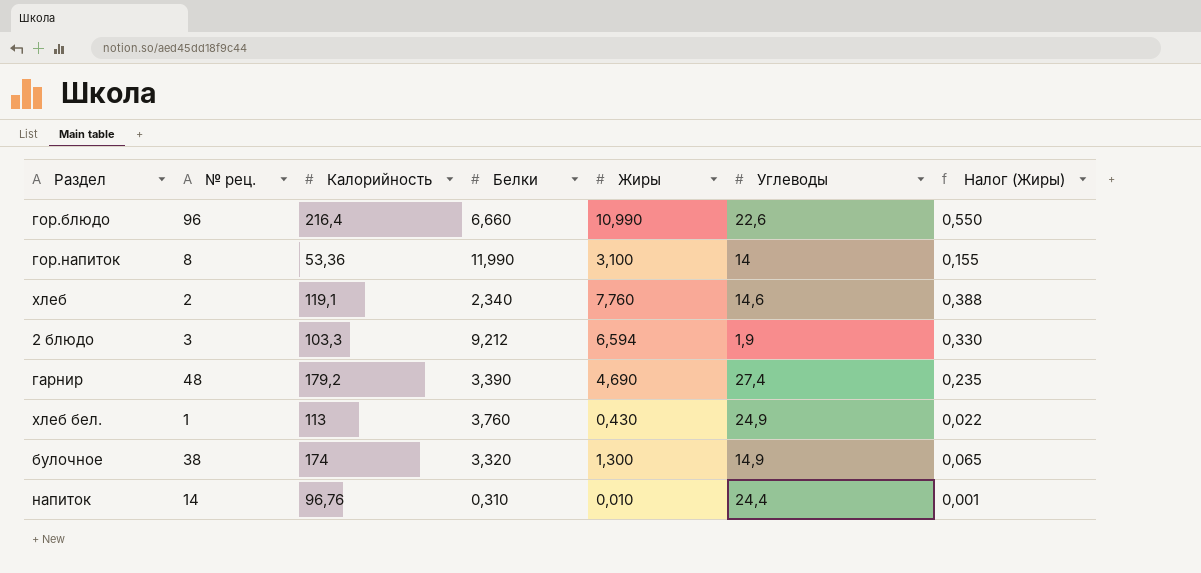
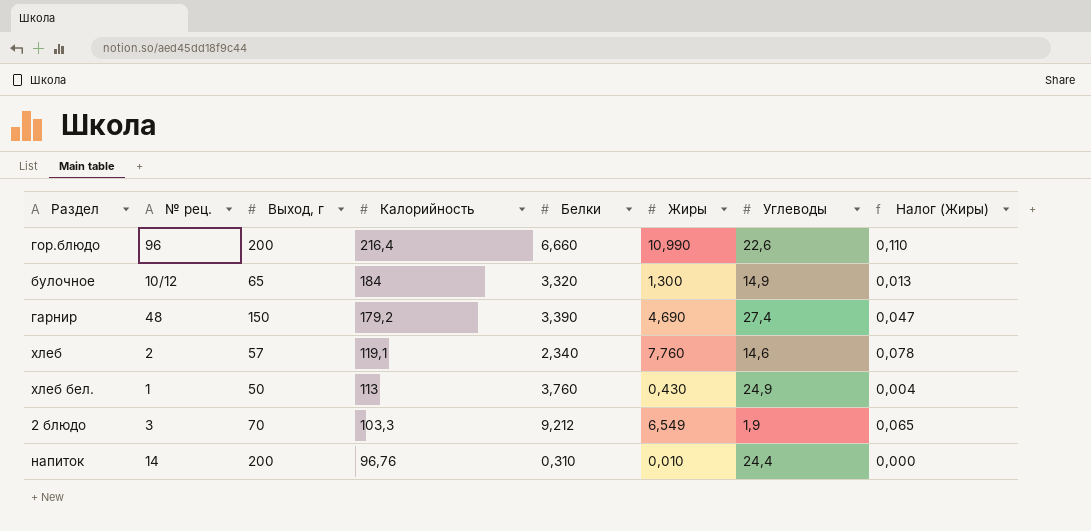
row order: none -> Калорийность descending
column Выход, г | position: none -> 3
column Налог (Жиры) | formula: [Жиры] * 0,05 -> [Жиры] * 0,01
row гор.напиток: 8 | 53,36 | 11,990 | 3,100 | 14 | 0,155 -> none
булочное | № рец.: 38 -> 10/12
булочное | Калорийность: 174 -> 184
2 блюдо | Жиры: 6,594 -> 6,549

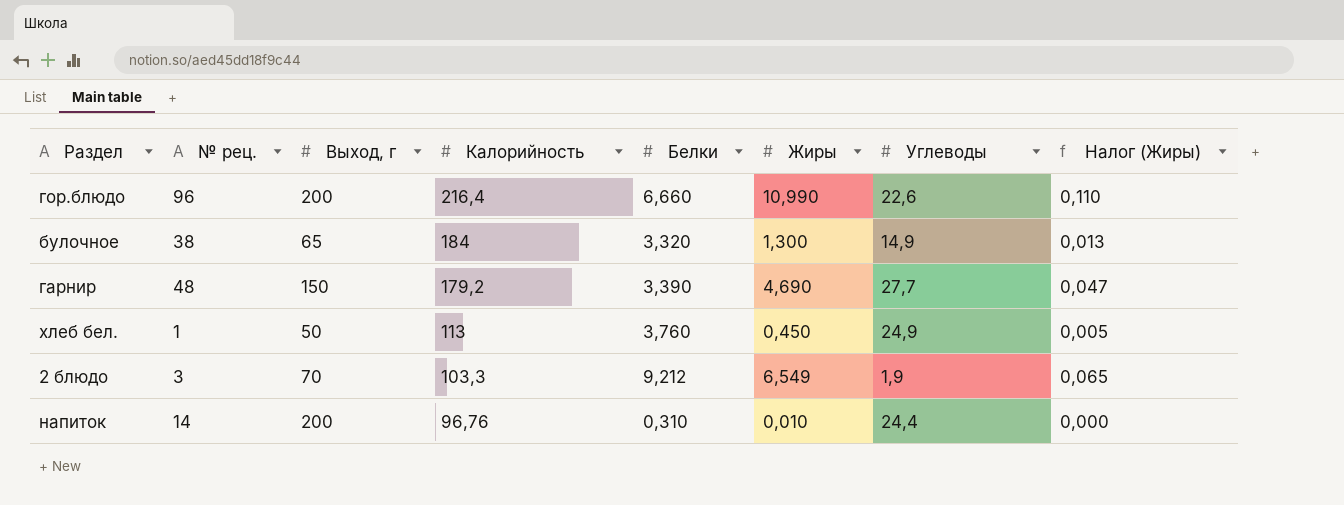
row хлеб: 2 | 57 | 119,1 | 2,340 | 7,760 | 14,6 | 0,078 -> none
булочное | № рец.: 10/12 -> 38
гарнир | Углеводы: 27,4 -> 27,7
хлеб бел. | Жиры: 0,430 -> 0,450
хлеб бел. | Налог (Жиры): 0,004 -> 0,005

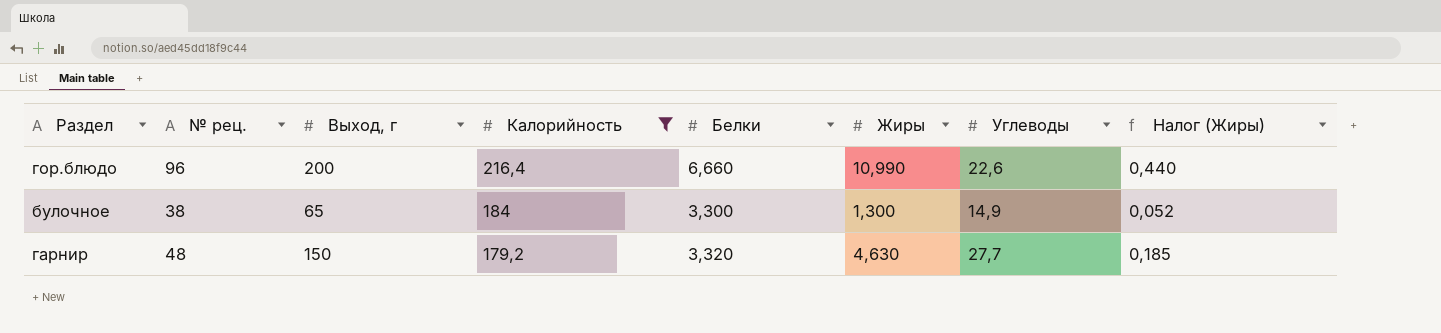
filter: none -> Калорийность >= 179,2
column Налог (Жиры) | formula: [Жиры] * 0,01 -> [Жиры] * 0,04
булочное | Белки: 3,320 -> 3,300
гарнир | Белки: 3,390 -> 3,320
гарнир | Жиры: 4,690 -> 4,630

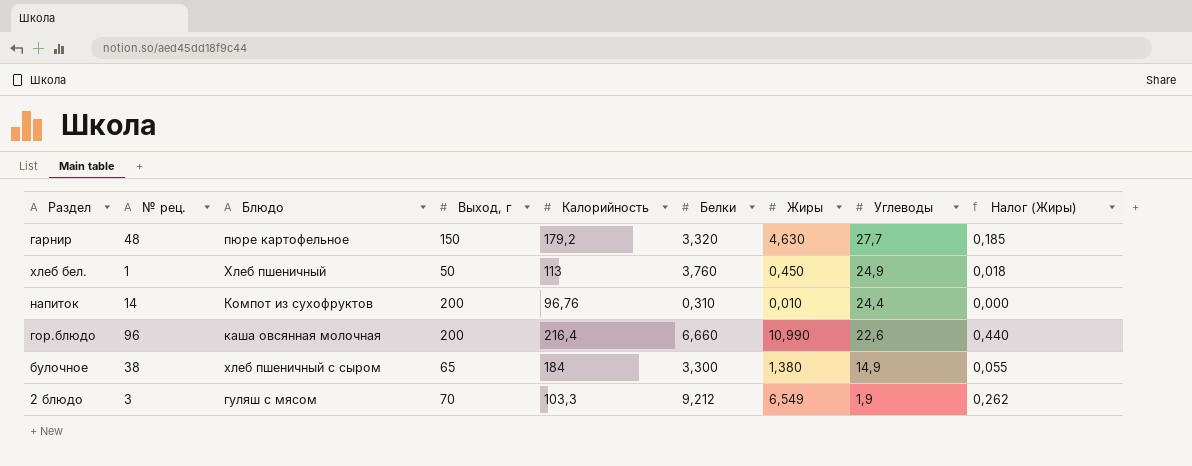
filter: Калорийность >= 179,2 -> none
row order: Калорийность descending -> Углеводы descending
column Блюдо | position: none -> 3
булочное | Жиры: 1,300 -> 1,380
булочное | Налог (Жиры): 0,052 -> 0,055

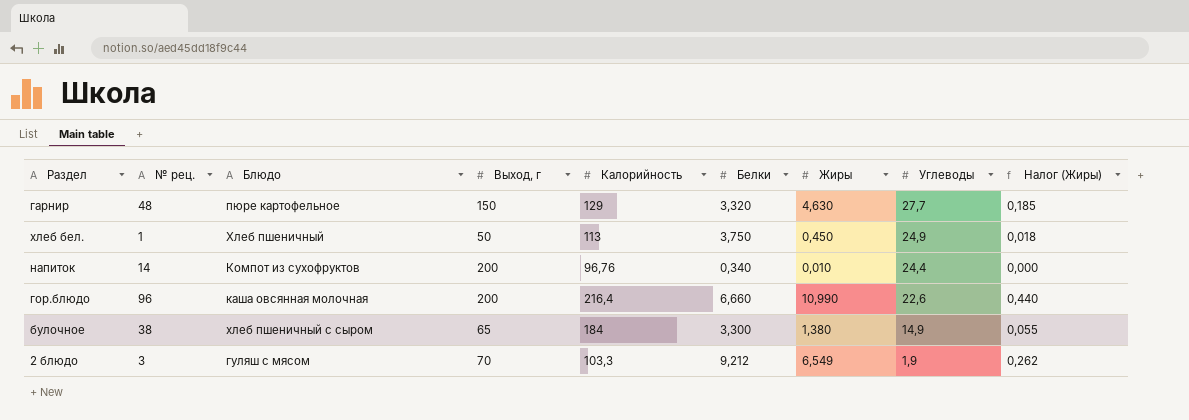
гарнир | Калорийность: 179,2 -> 129
хлеб бел. | Белки: 3,760 -> 3,750
напиток | Белки: 0,310 -> 0,340

